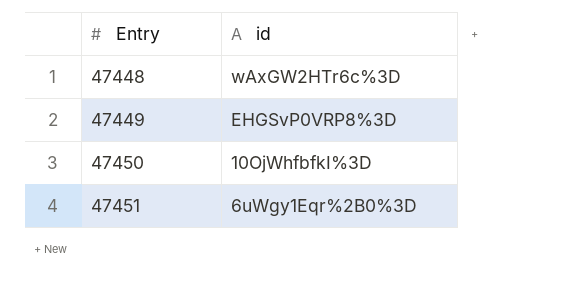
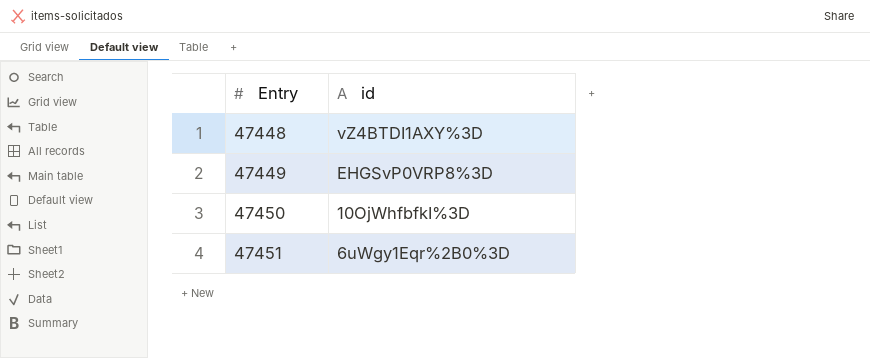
47448 | id: wAxGW2HTr6c%3D -> vZ4BTDI1AXY%3D

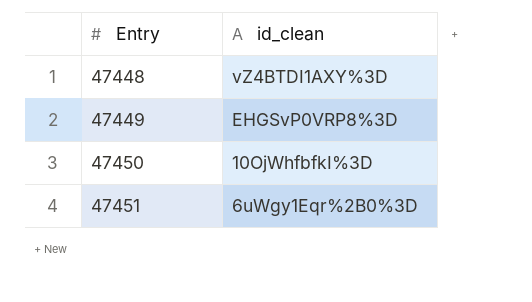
column name: id -> id_clean

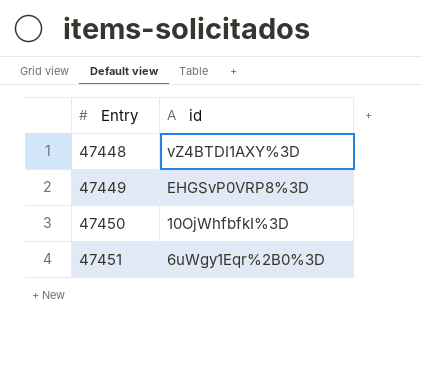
column name: id_clean -> id

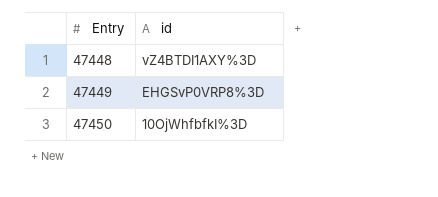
row 47451: 6uWgy1Eqr%2B0%3D -> none

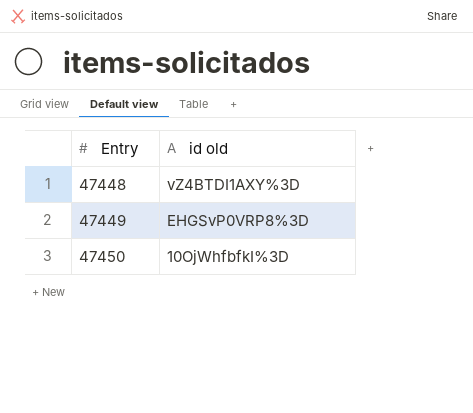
column name: id -> id old

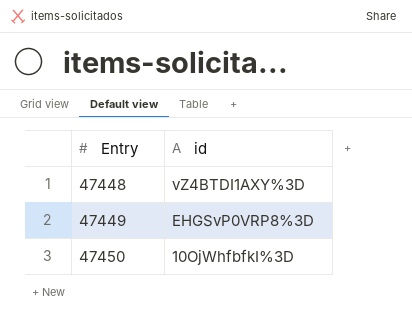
column name: id old -> id

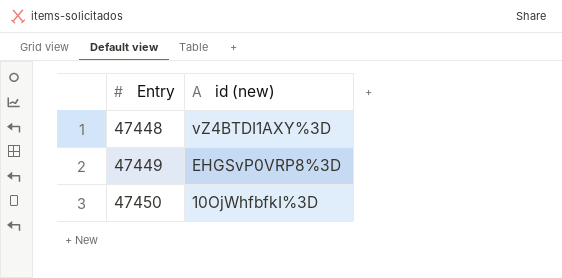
column name: id -> id (new)

